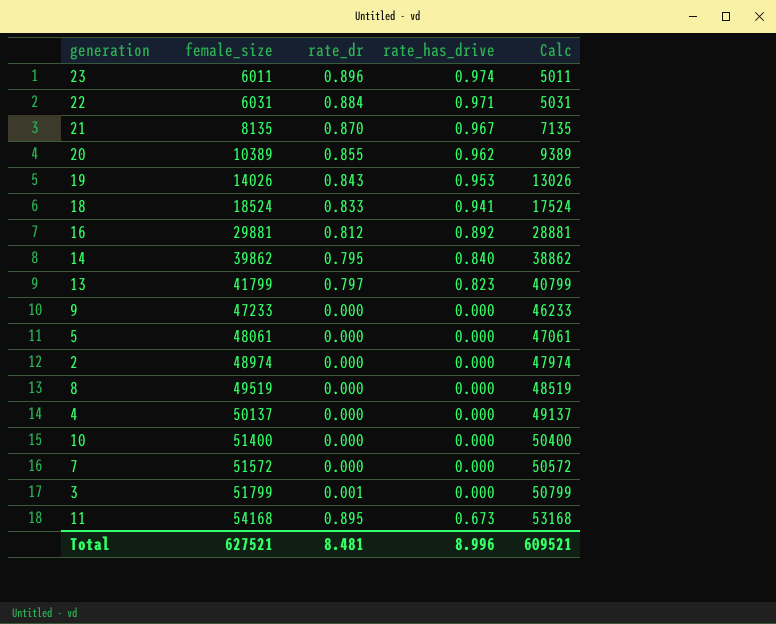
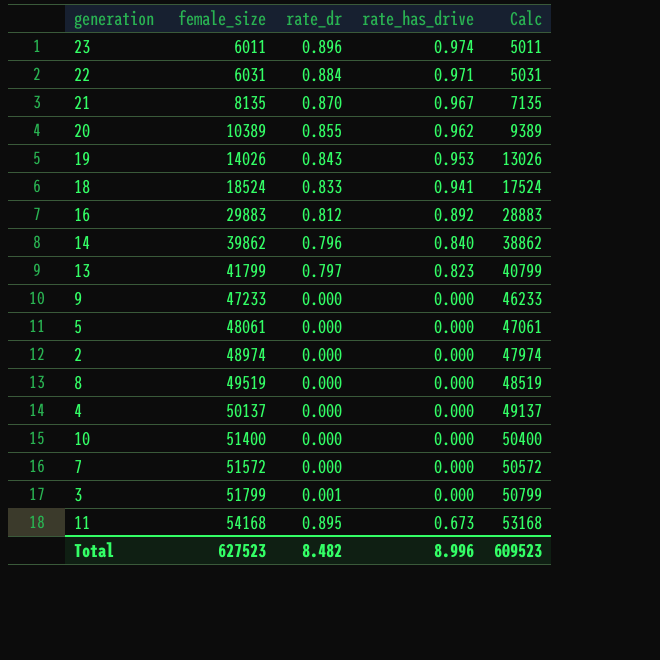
16 | female_size: 29881 -> 29883
16 | Calc: 28881 -> 28883
14 | rate_dr: 0.795 -> 0.796
Total | female_size: 627521 -> 627523
Total | rate_dr: 8.481 -> 8.482
Total | Calc: 609521 -> 609523

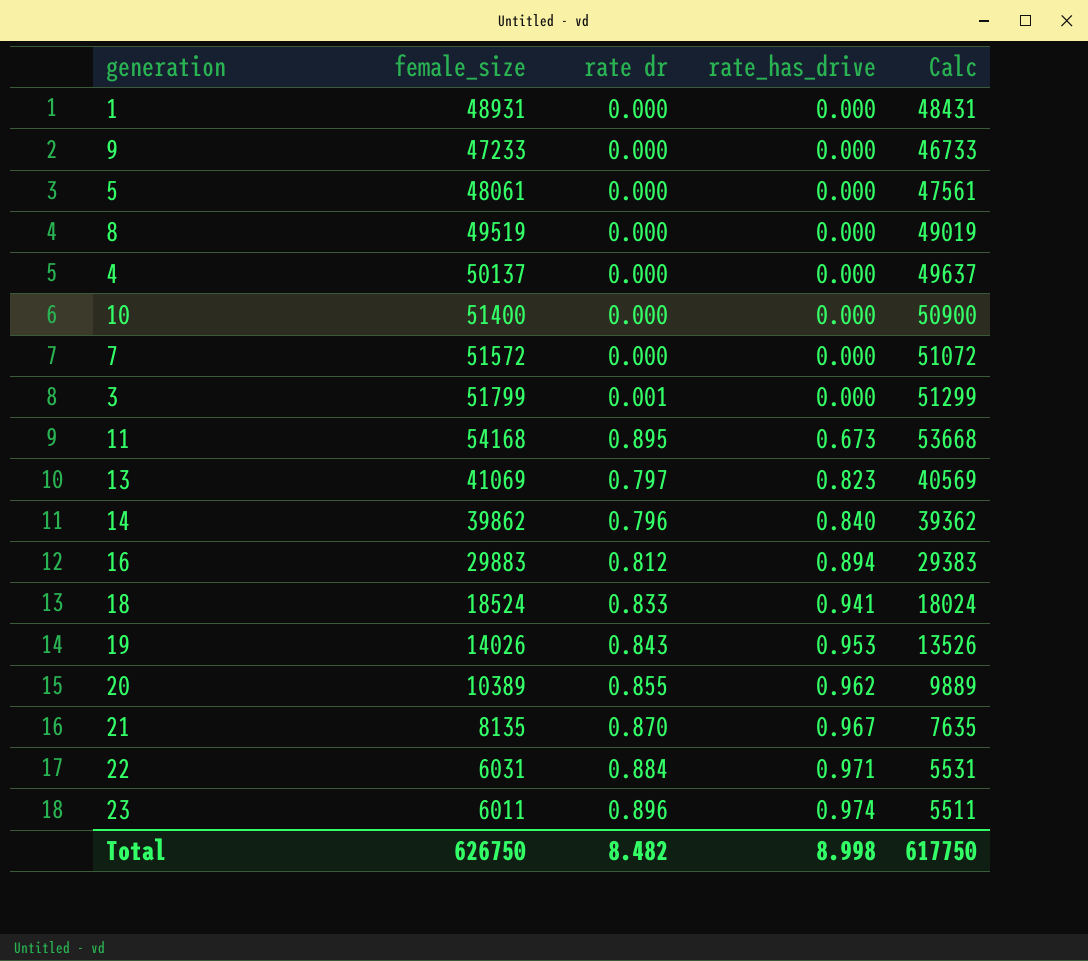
row order: female_size ascending -> rate_has_drive ascending
column name: rate_dr -> rate dr
column Calc | formula: [female_size] - 1000 -> [female_size] - 500
row 2: 48974 | 0.000 | 0.000 | 47974 -> none
row 1: none -> 48931 | 0.000 | 0.000 | 48431
13 | female_size: 41799 -> 41069
16 | rate_has_drive: 0.892 -> 0.894
Total | female_size: 627523 -> 626750
Total | rate_has_drive: 8.996 -> 8.998
Total | Calc: 609523 -> 617750

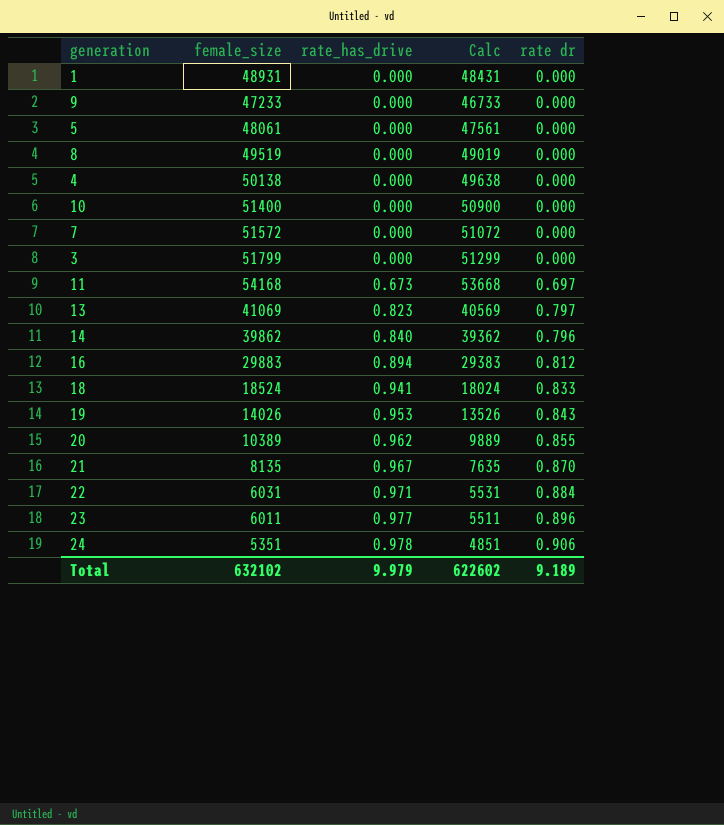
column rate dr | position: 3 -> 5
4 | female_size: 50137 -> 50138
4 | Calc: 49637 -> 49638
3 | rate dr: 0.001 -> 0.000
11 | rate dr: 0.895 -> 0.697
23 | rate_has_drive: 0.974 -> 0.977
row 24: none -> 5351 | 0.978 | 4851 | 0.906
Total | female_size: 626750 -> 632102
Total | rate_has_drive: 8.998 -> 9.979
Total | Calc: 617750 -> 622602
Total | rate dr: 8.482 -> 9.189

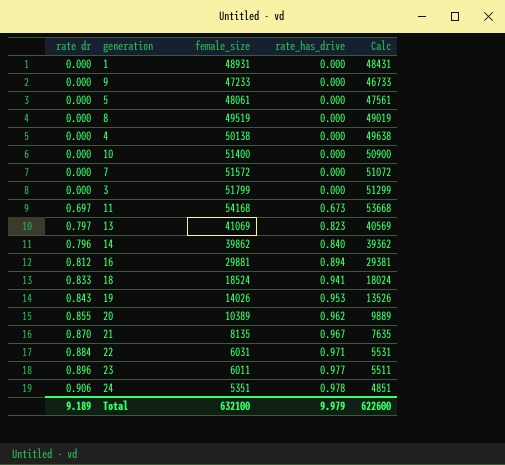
column rate dr | position: 5 -> 1
16 | female_size: 29883 -> 29881
16 | Calc: 29383 -> 29381
Total | female_size: 632102 -> 632100
Total | Calc: 622602 -> 622600

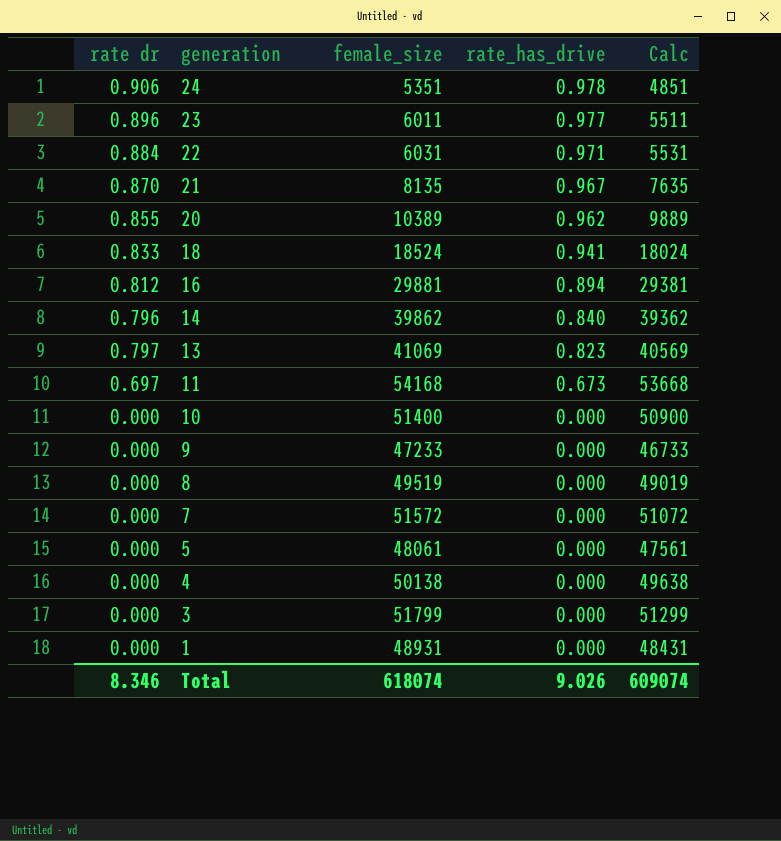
row order: rate_has_drive ascending -> generation descending
row 19: 0.843 | 14026 | 0.953 | 13526 -> none
Total | rate dr: 9.189 -> 8.346
Total | female_size: 632100 -> 618074
Total | rate_has_drive: 9.979 -> 9.026
Total | Calc: 622600 -> 609074

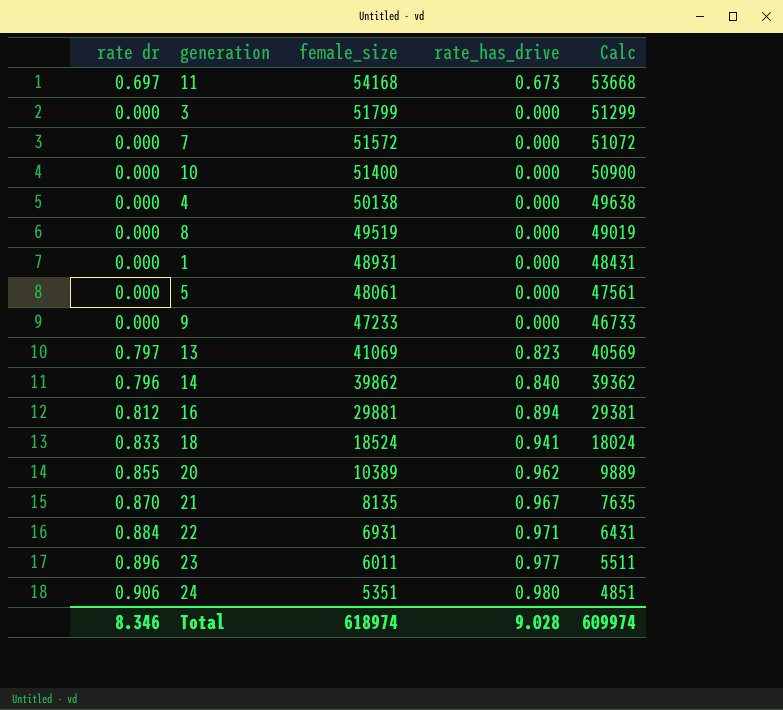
row order: generation descending -> female_size descending
22 | female_size: 6031 -> 6931
22 | Calc: 5531 -> 6431
24 | rate_has_drive: 0.978 -> 0.980
Total | female_size: 618074 -> 618974
Total | rate_has_drive: 9.026 -> 9.028
Total | Calc: 609074 -> 609974

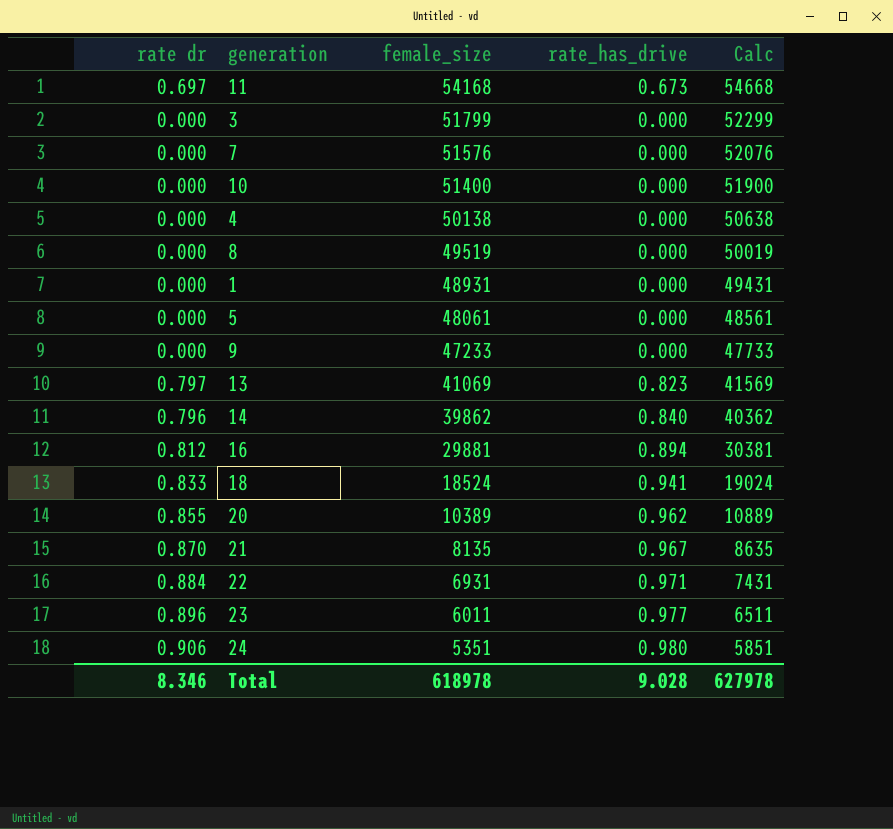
column Calc | formula: [female_size] - 500 -> [female_size] + 500
7 | female_size: 51572 -> 51576
Total | female_size: 618974 -> 618978
Total | Calc: 609974 -> 627978

